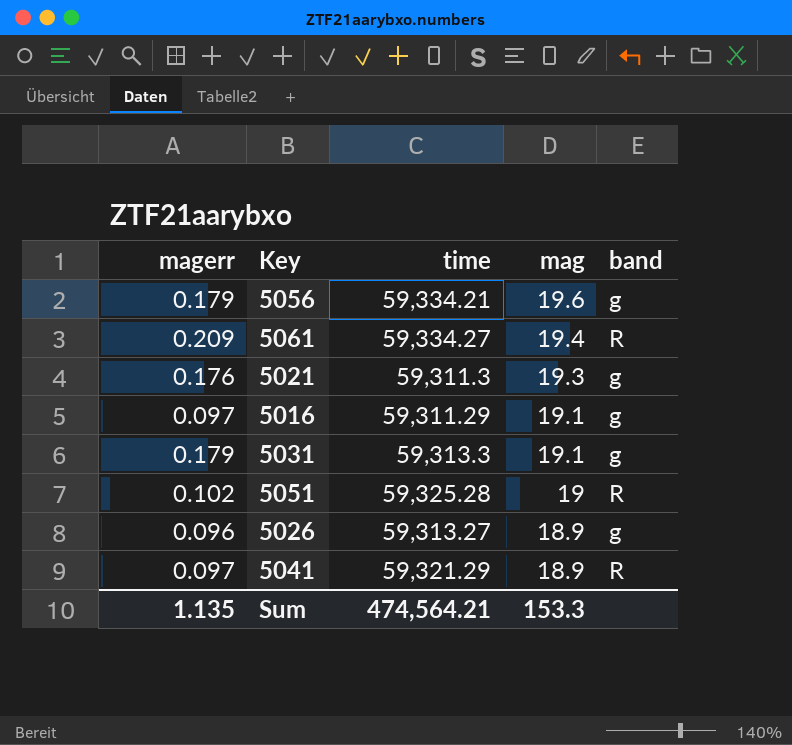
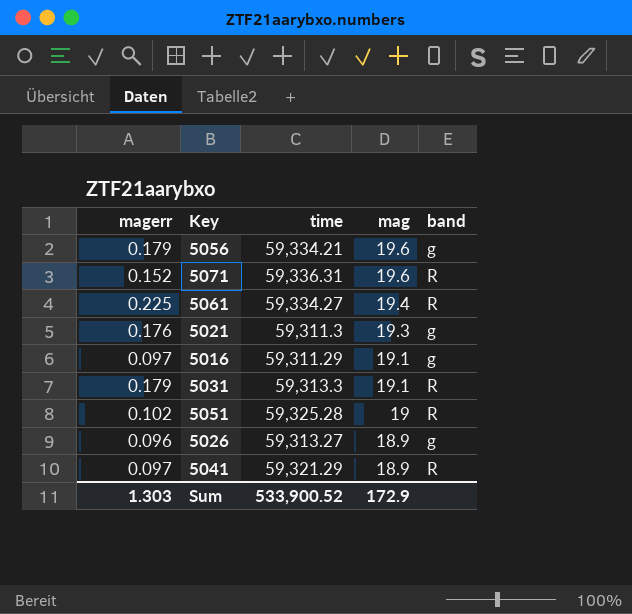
row 5071: none -> 0.152 | 59,336.31 | 19.6 | R
5061 | magerr: 0.209 -> 0.225
5031 | band: g -> R
Sum | magerr: 1.135 -> 1.303
Sum | time: 474,564.21 -> 533,900.52
Sum | mag: 153.3 -> 172.9

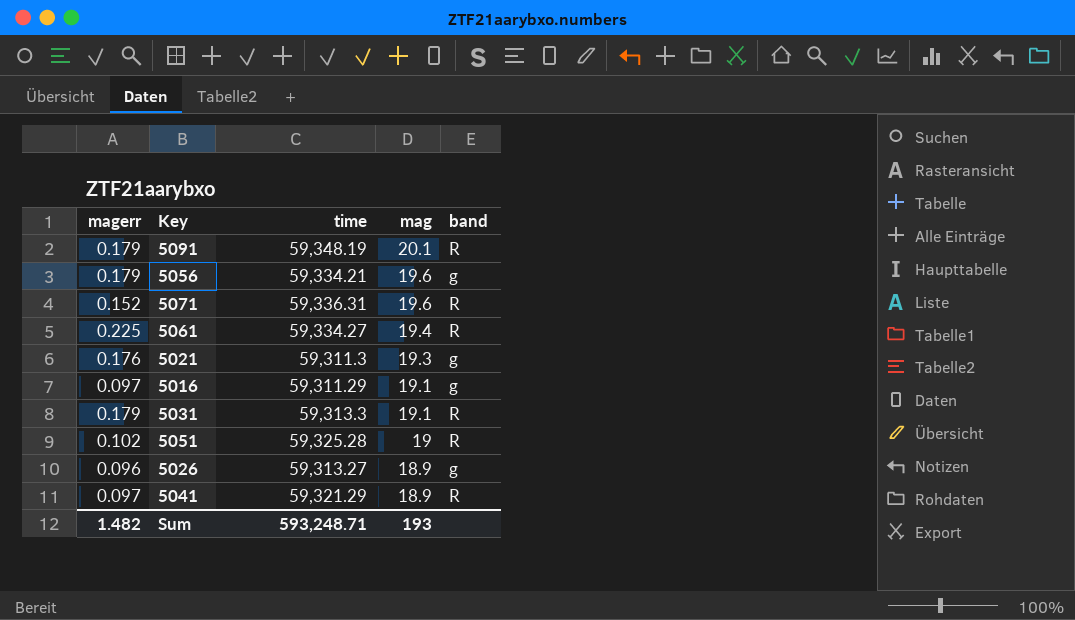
row 5091: none -> 0.179 | 59,348.19 | 20.1 | R
Sum | magerr: 1.303 -> 1.482
Sum | time: 533,900.52 -> 593,248.71
Sum | mag: 172.9 -> 193

